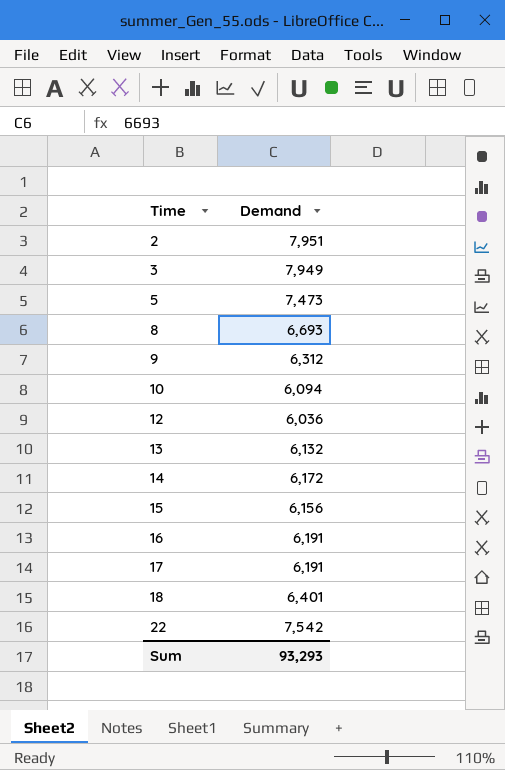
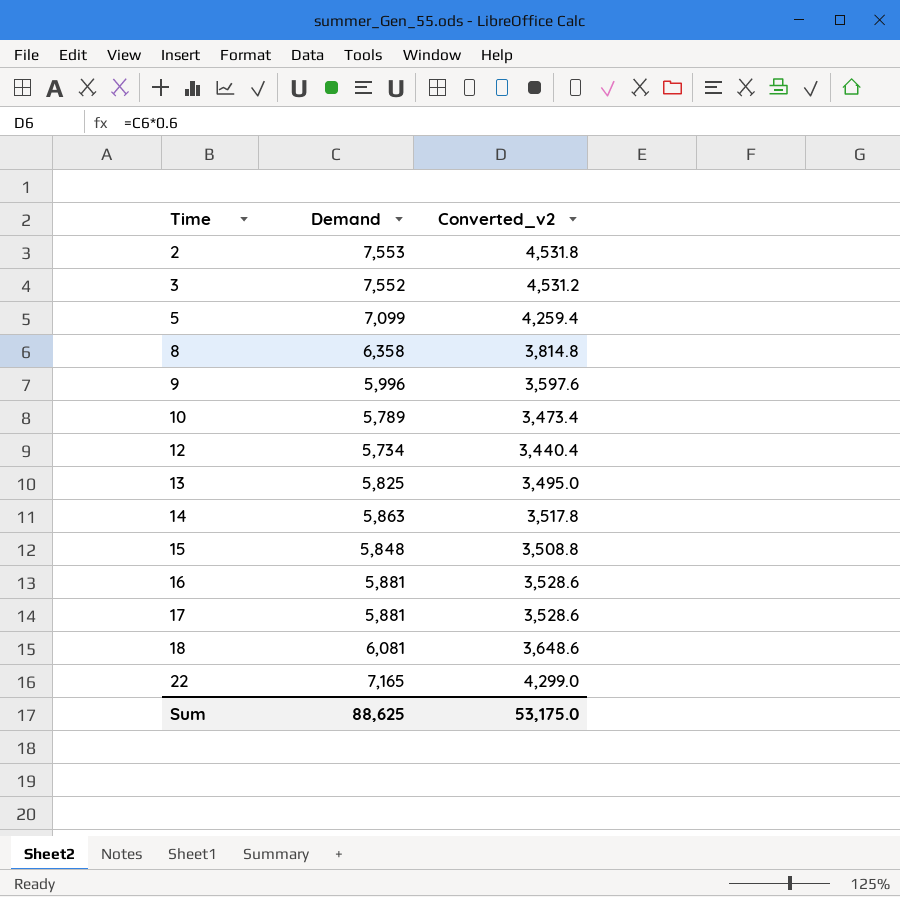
column Converted_v2 | formula: none -> [Demand] * 0.6
2 | Demand: 7,951 -> 7,553
3 | Demand: 7,949 -> 7,552
5 | Demand: 7,473 -> 7,099
8 | Demand: 6,693 -> 6,358
9 | Demand: 6,312 -> 5,996
10 | Demand: 6,094 -> 5,789
12 | Demand: 6,036 -> 5,734
13 | Demand: 6,132 -> 5,825
14 | Demand: 6,172 -> 5,863
15 | Demand: 6,156 -> 5,848
16 | Demand: 6,191 -> 5,881
17 | Demand: 6,191 -> 5,881
18 | Demand: 6,401 -> 6,081
22 | Demand: 7,542 -> 7,165
Sum | Demand: 93,293 -> 88,625

